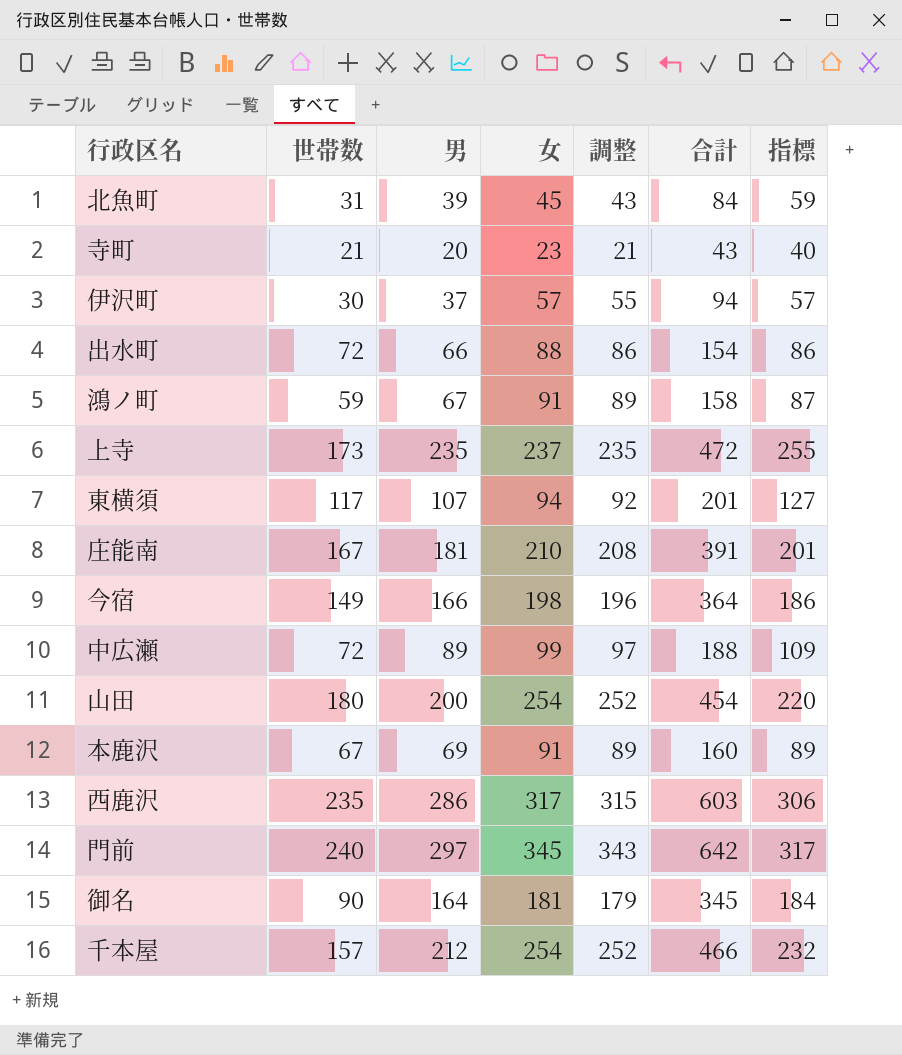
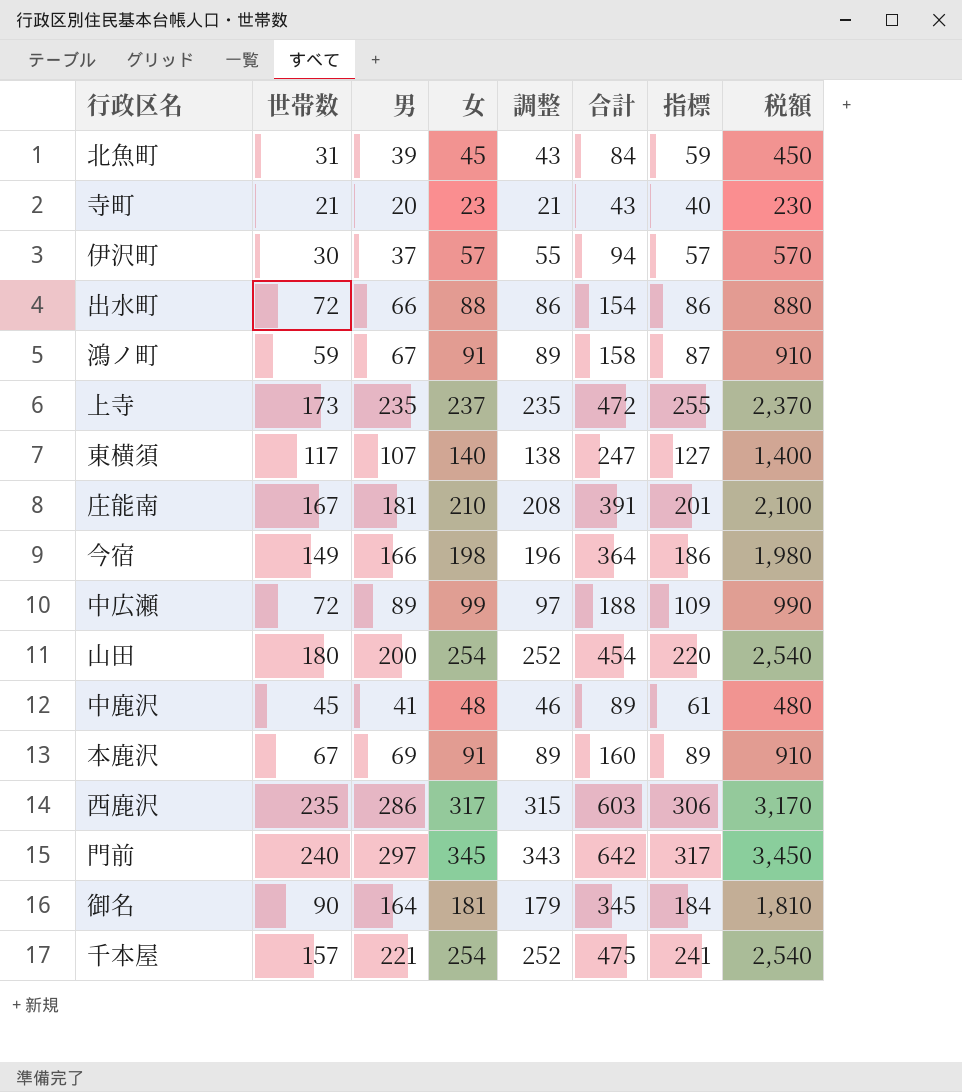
column 税額 | formula: none -> [女] * 10
東横須 | 女: 94 -> 140
東横須 | 調整: 92 -> 138
東横須 | 合計: 201 -> 247
row 中鹿沢: none -> 45 | 41 | 48 | 46 | 89 | 61 | 480
千本屋 | 男: 212 -> 221
千本屋 | 合計: 466 -> 475
千本屋 | 指標: 232 -> 241

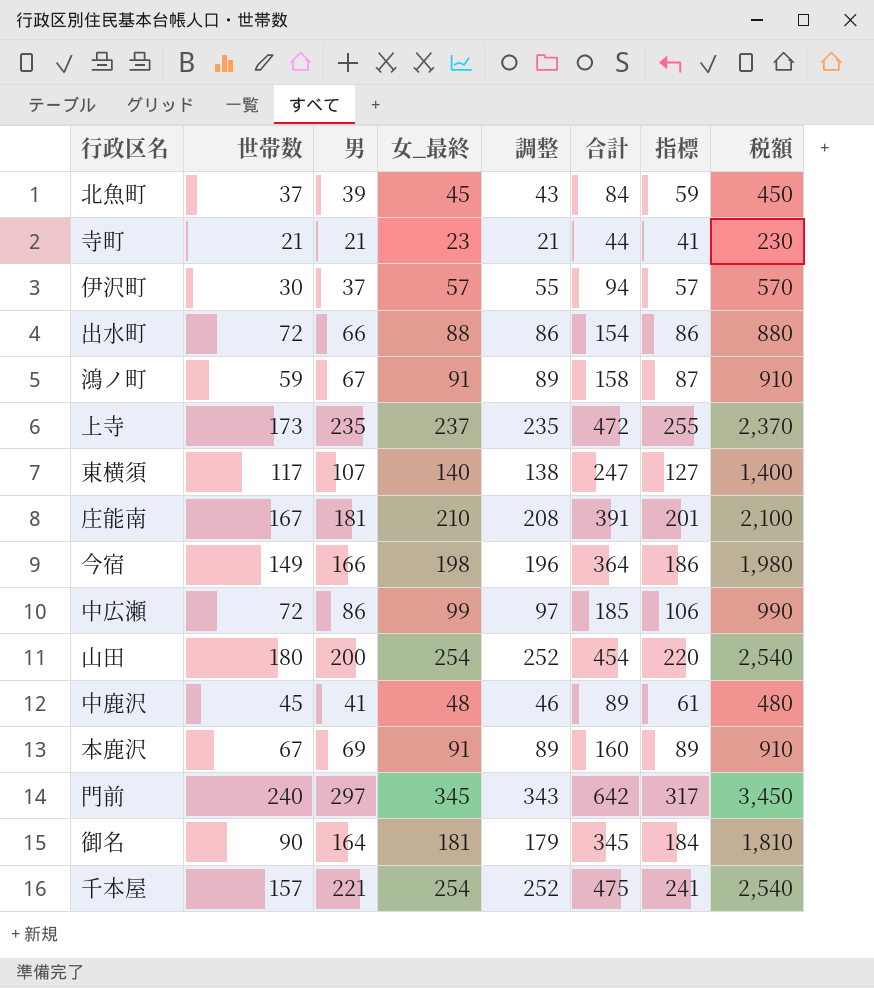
column name: 女 -> 女_最終
row 西鹿沢: 235 | 286 | 317 | 315 | 603 | 306 | 3,170 -> none
北魚町 | 世帯数: 31 -> 37
寺町 | 男: 20 -> 21
寺町 | 合計: 43 -> 44
寺町 | 指標: 40 -> 41
中広瀬 | 男: 89 -> 86
中広瀬 | 合計: 188 -> 185
中広瀬 | 指標: 109 -> 106

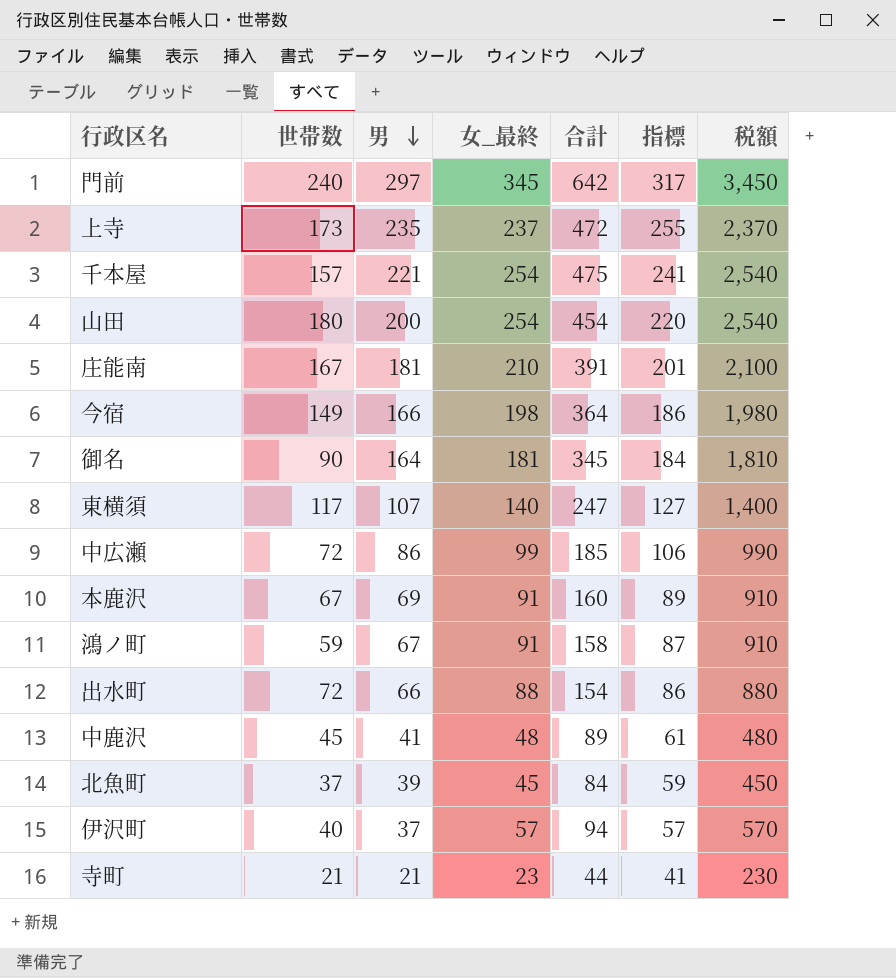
row order: none -> 男 descending
column 調整 | formula: [女_最終] - 2 -> none
伊沢町 | 世帯数: 30 -> 40

